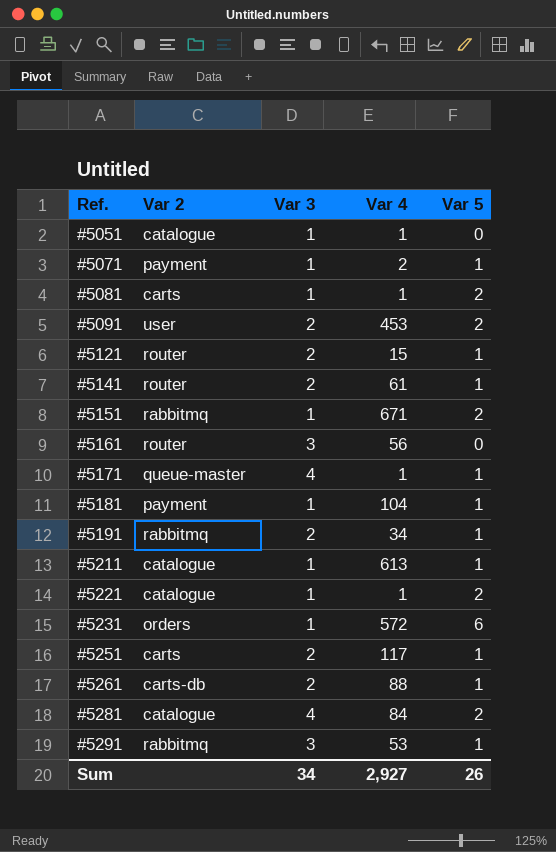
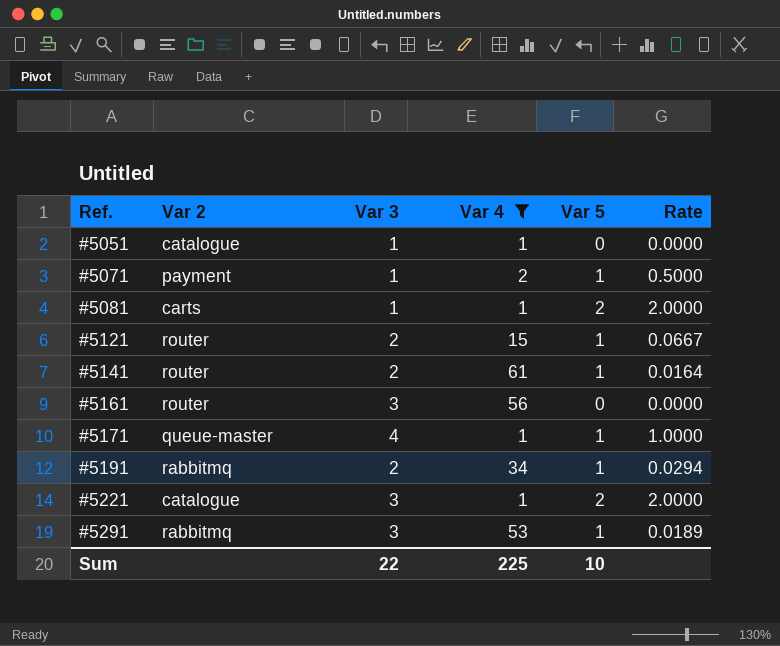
filter: none -> Var 4 <= 61
column Rate | formula: none -> [Var 5] / [Var 4]
#5221 | Var 3: 1 -> 3
Sum | Var 3: 34 -> 22
Sum | Var 4: 2,927 -> 225
Sum | Var 5: 26 -> 10

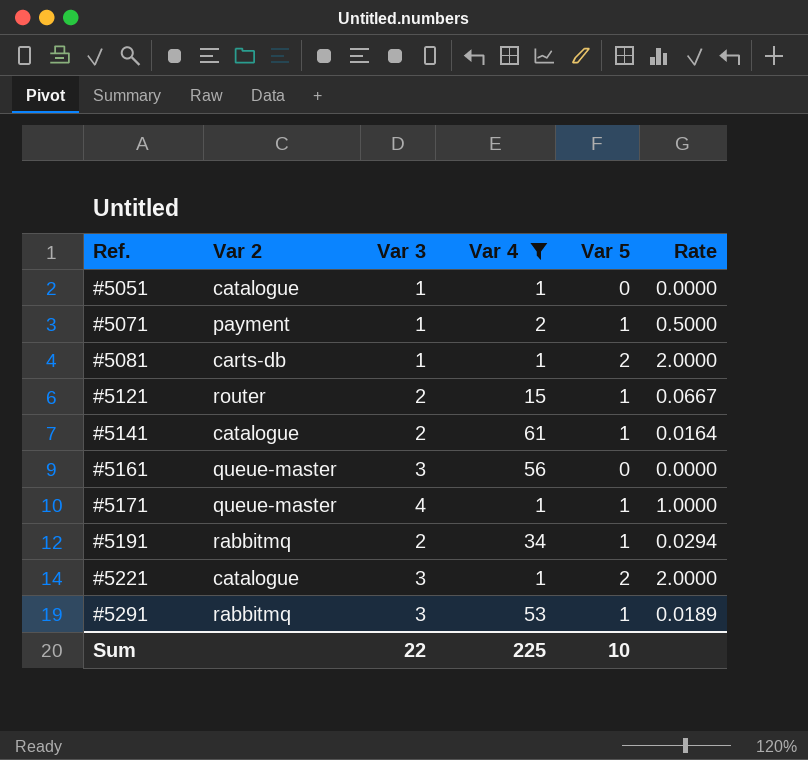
#5081 | Var 2: carts -> carts-db
#5141 | Var 2: router -> catalogue
#5161 | Var 2: router -> queue-master

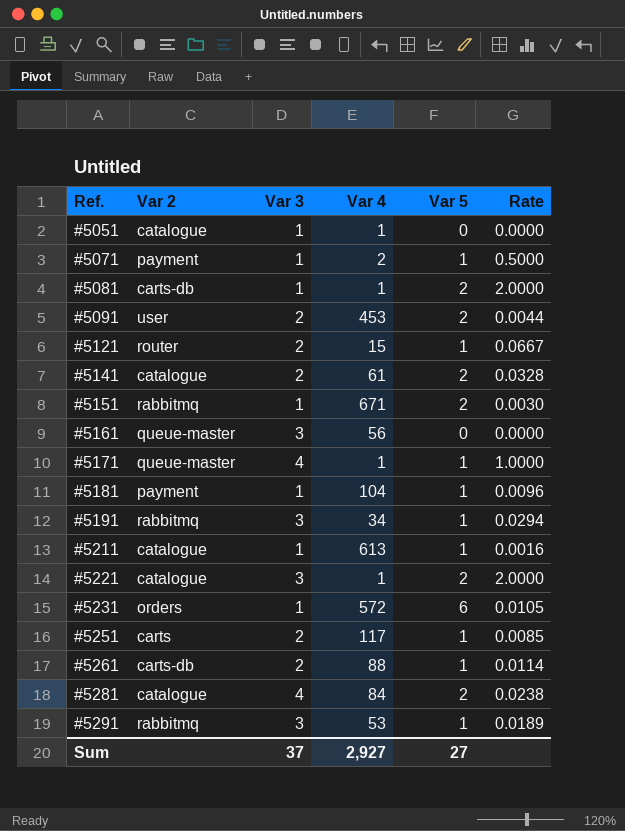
filter: Var 4 <= 61 -> none
#5141 | Var 5: 1 -> 2
#5141 | Rate: 0.0164 -> 0.0328
#5191 | Var 3: 2 -> 3
Sum | Var 3: 22 -> 37
Sum | Var 4: 225 -> 2,927
Sum | Var 5: 10 -> 27

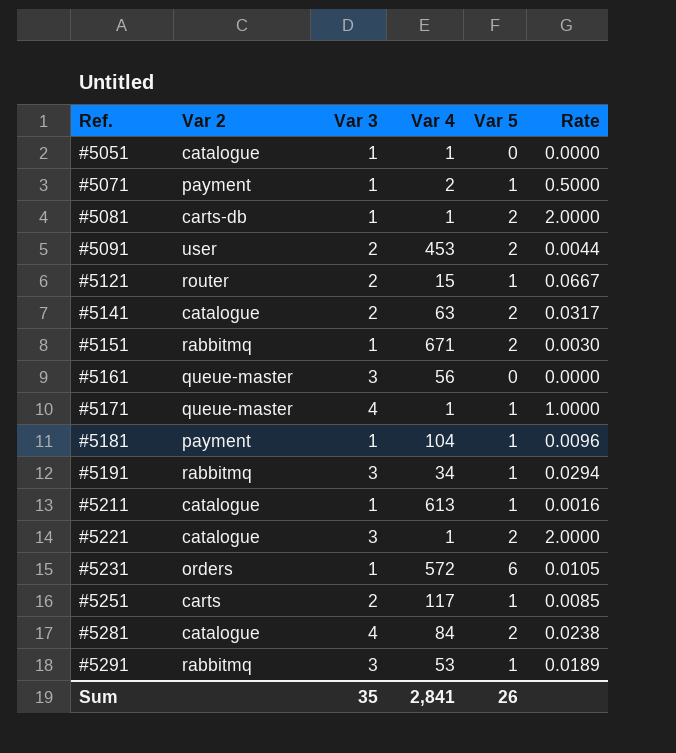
row #5261: carts-db | 2 | 88 | 1 | 0.0114 -> none
#5141 | Var 4: 61 -> 63
#5141 | Rate: 0.0328 -> 0.0317
Sum | Var 3: 37 -> 35
Sum | Var 4: 2,927 -> 2,841
Sum | Var 5: 27 -> 26

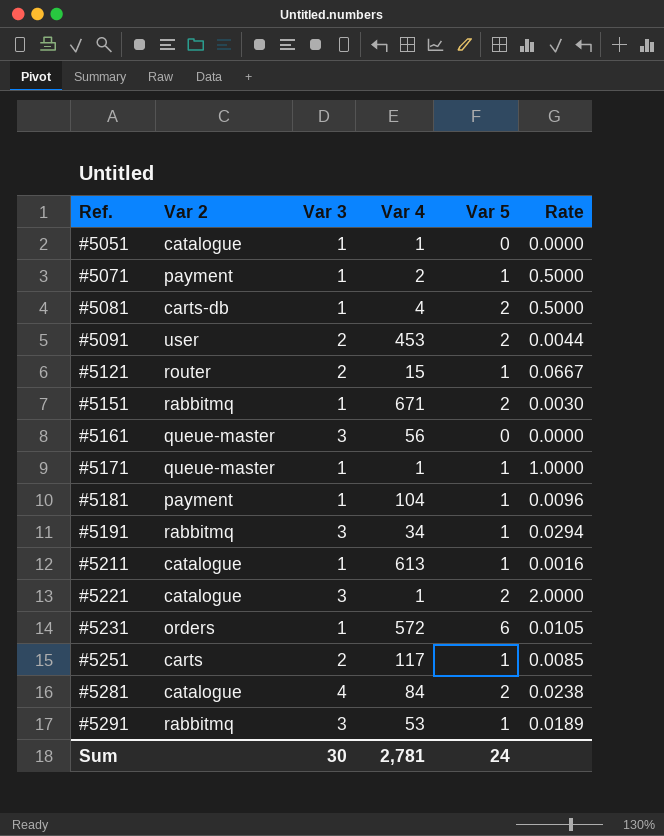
row #5141: catalogue | 2 | 63 | 2 | 0.0317 -> none
#5081 | Var 4: 1 -> 4
#5081 | Rate: 2.0000 -> 0.5000
#5171 | Var 3: 4 -> 1
Sum | Var 3: 35 -> 30
Sum | Var 4: 2,841 -> 2,781
Sum | Var 5: 26 -> 24

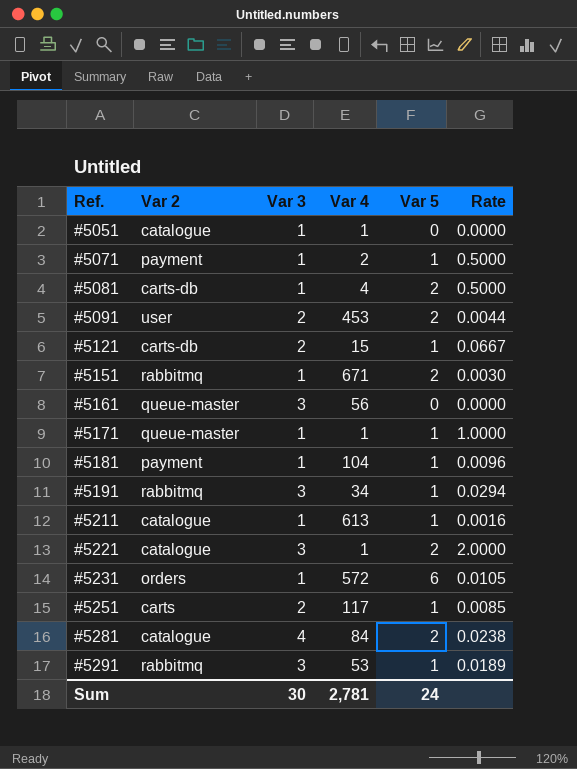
#5121 | Var 2: router -> carts-db

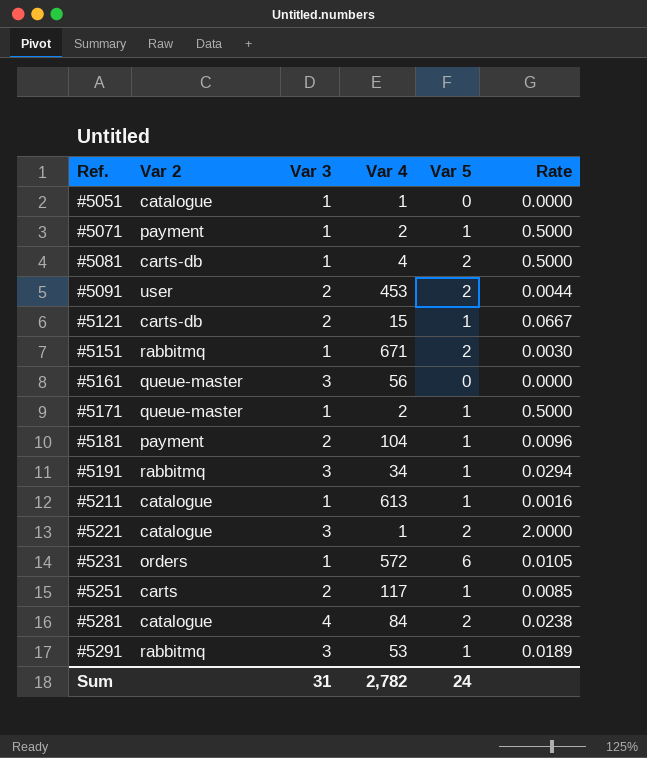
#5171 | Var 4: 1 -> 2
#5171 | Rate: 1.0000 -> 0.5000
#5181 | Var 3: 1 -> 2
Sum | Var 3: 30 -> 31
Sum | Var 4: 2,781 -> 2,782

